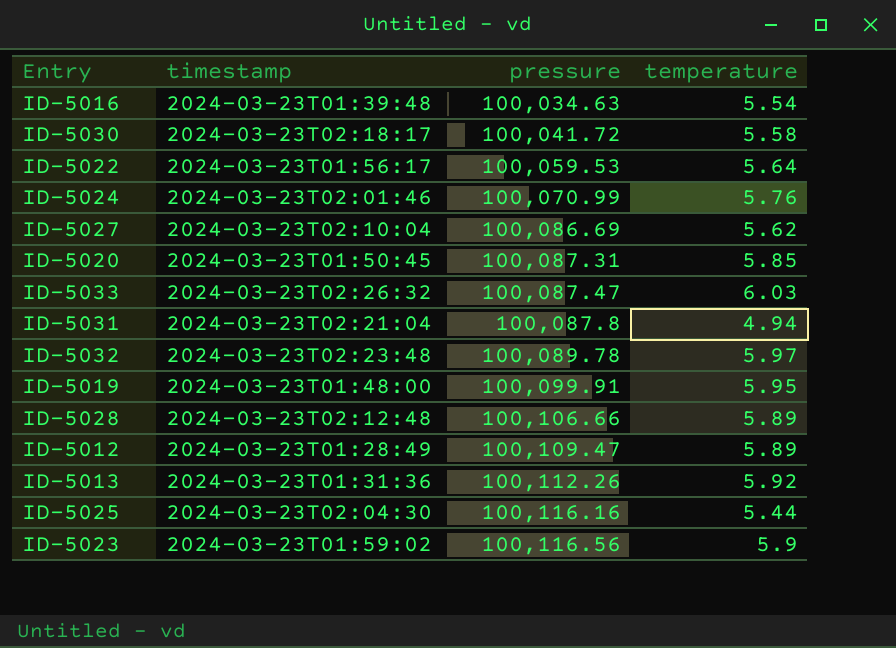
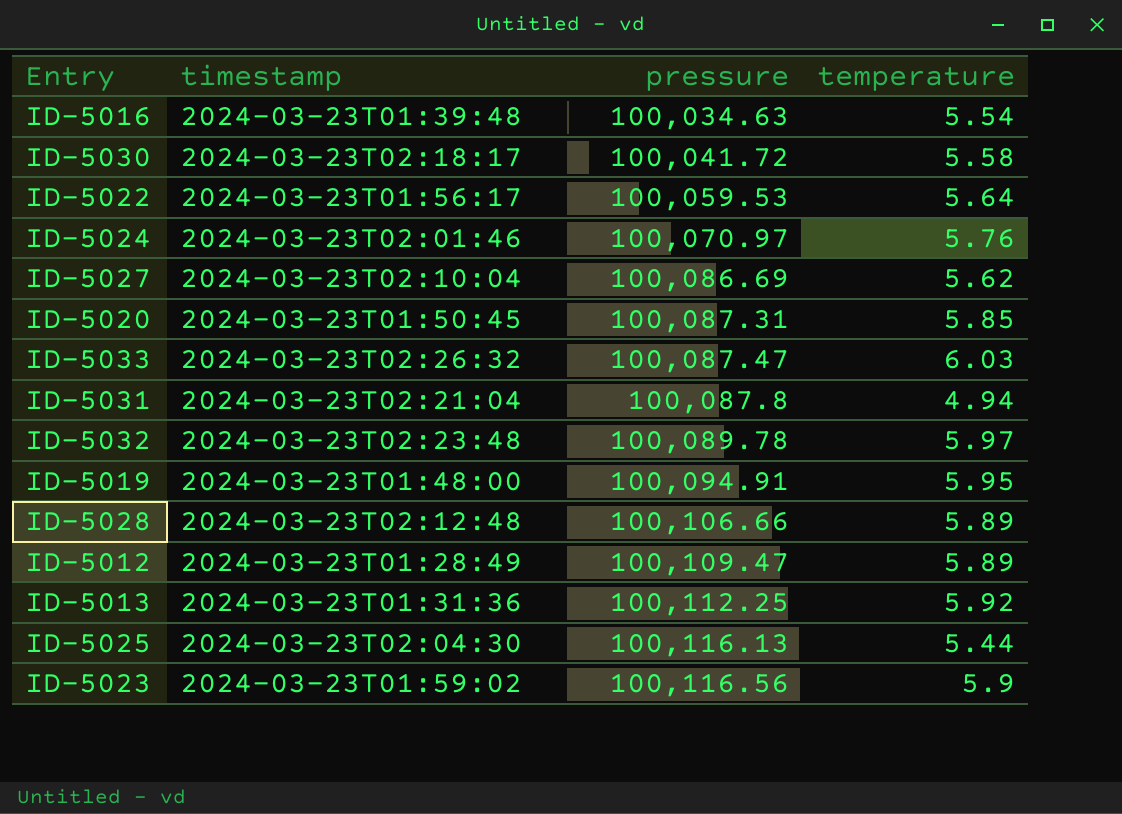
ID-5024 | pressure: 100,070.99 -> 100,070.97
ID-5019 | pressure: 100,099.91 -> 100,094.91
ID-5013 | pressure: 100,112.26 -> 100,112.25
ID-5025 | pressure: 100,116.16 -> 100,116.13

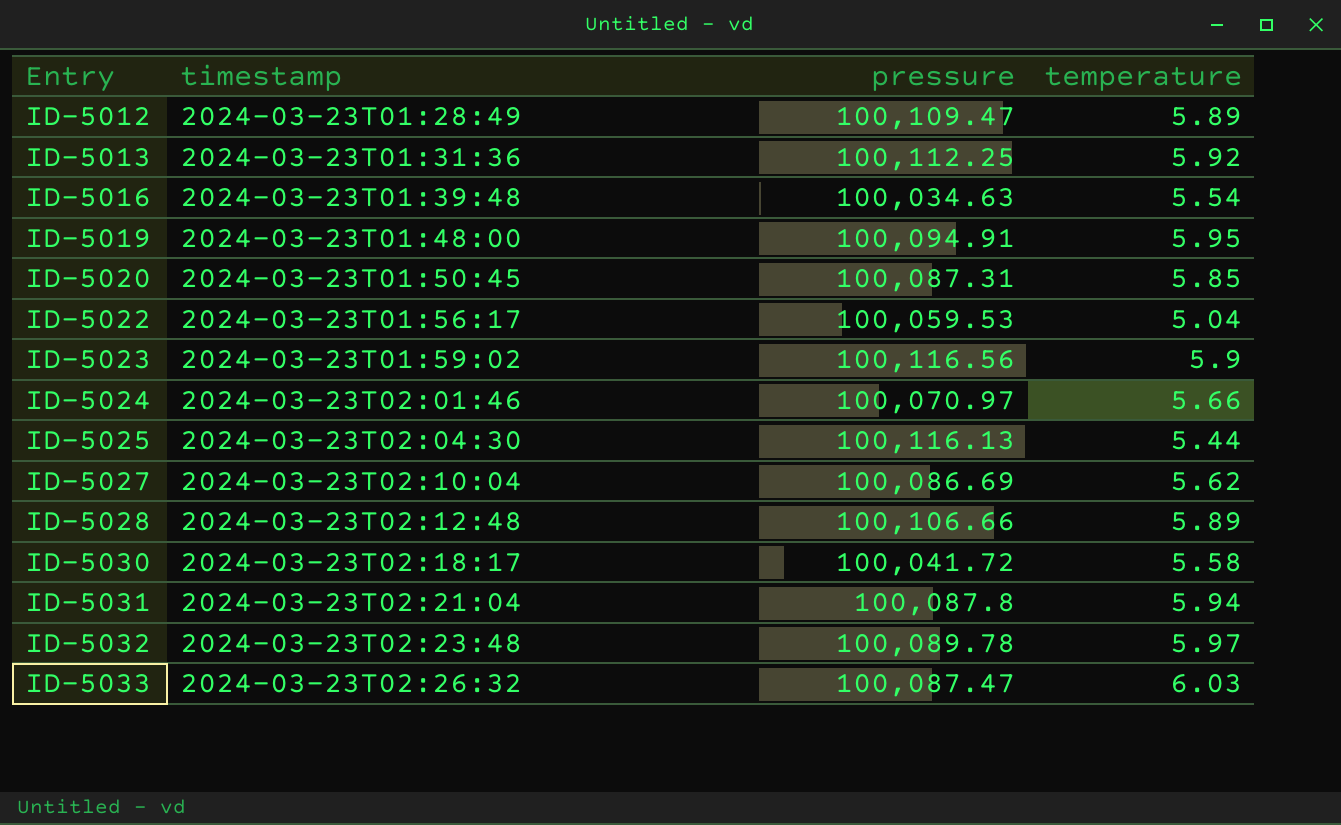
row order: pressure ascending -> Entry ascending
ID-5022 | temperature: 5.64 -> 5.04
ID-5024 | temperature: 5.76 -> 5.66
ID-5031 | temperature: 4.94 -> 5.94

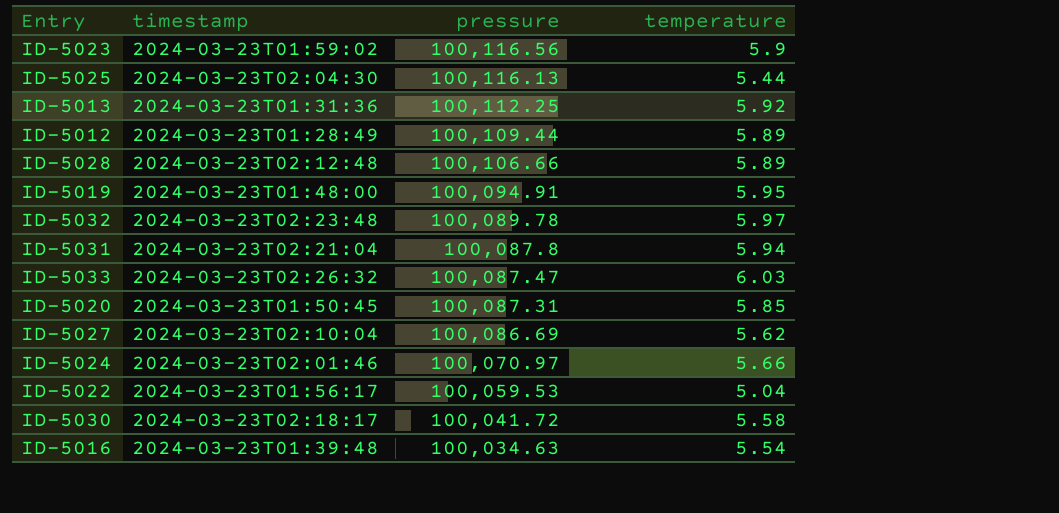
row order: Entry ascending -> pressure descending
ID-5012 | pressure: 100,109.47 -> 100,109.44

